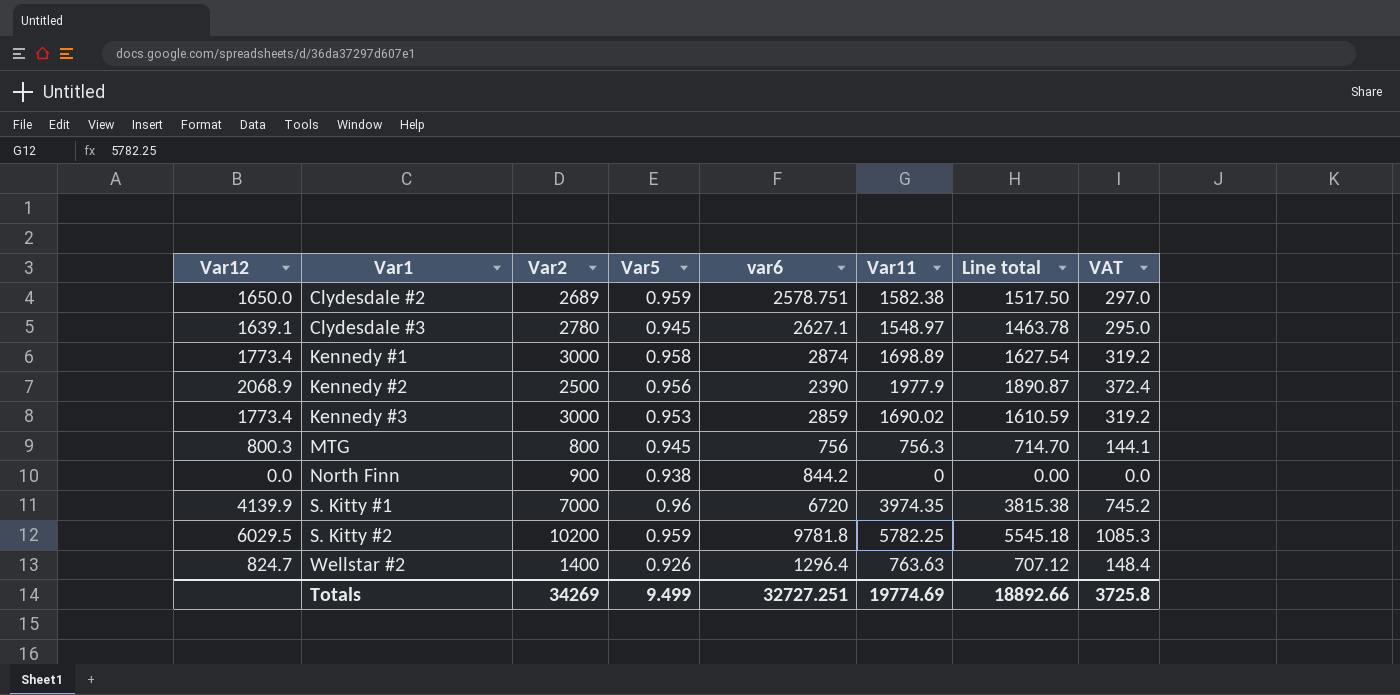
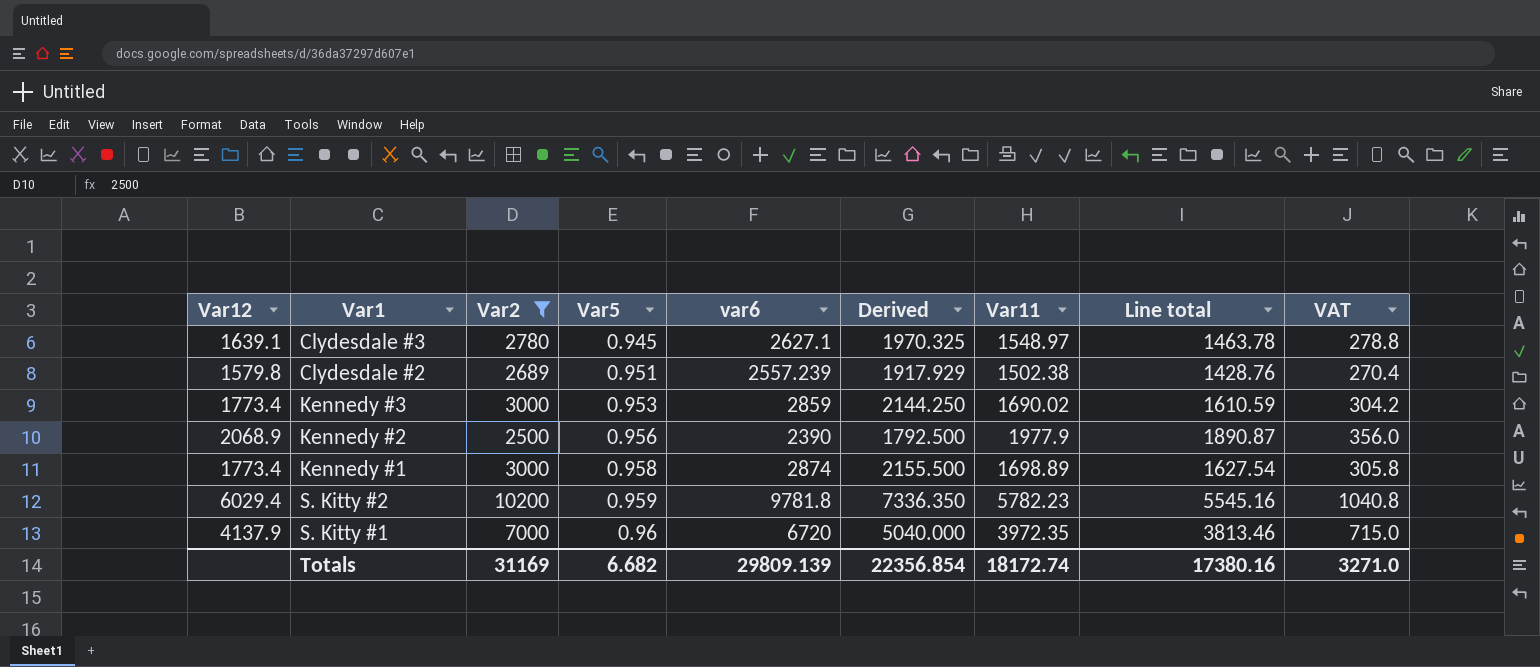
filter: none -> Var2 >= 2500
row order: Var1 ascending -> Var5 ascending
column Derived | formula: none -> [var6] * 0.75
column VAT | formula: [Var12] * 0.18 -> [Var11] * 0.18
Clydesdale #2 | Var12: 1650.0 -> 1579.8
Clydesdale #2 | Var5: 0.959 -> 0.951
Clydesdale #2 | var6: 2578.751 -> 2557.239
Clydesdale #2 | Var11: 1582.38 -> 1502.38
Clydesdale #2 | Line total: 1517.50 -> 1428.76
S. Kitty #2 | Var12: 6029.5 -> 6029.4
S. Kitty #2 | Var11: 5782.25 -> 5782.23
S. Kitty #2 | Line total: 5545.18 -> 5545.16
S. Kitty #1 | Var12: 4139.9 -> 4137.9
S. Kitty #1 | Var11: 3974.35 -> 3972.35
S. Kitty #1 | Line total: 3815.38 -> 3813.46
Totals | Var2: 34269 -> 31169
Totals | Var5: 9.499 -> 6.682
Totals | var6: 32727.251 -> 29809.139
Totals | Var11: 19774.69 -> 18172.74
Totals | Line total: 18892.66 -> 17380.16
Totals | VAT: 3725.8 -> 3271.0

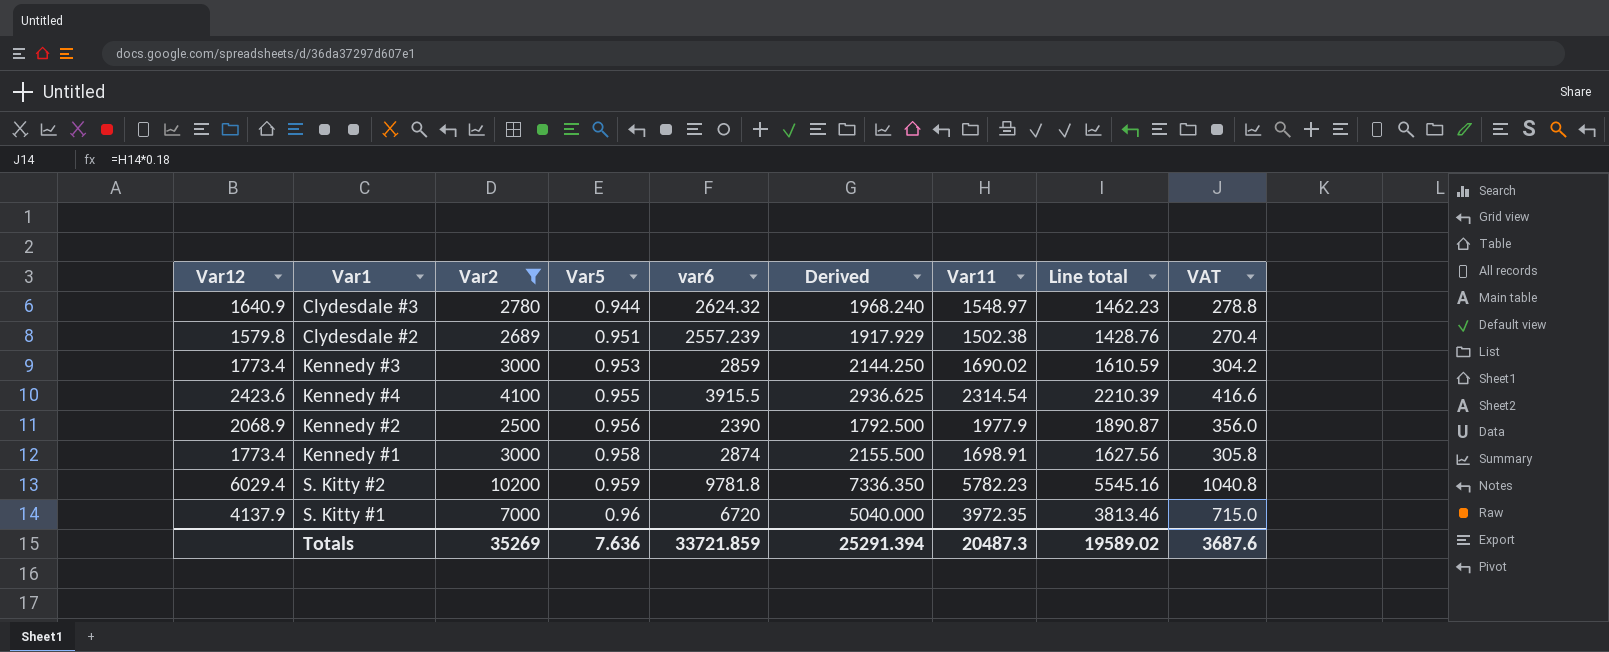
Clydesdale #3 | Var12: 1639.1 -> 1640.9
Clydesdale #3 | Var5: 0.945 -> 0.944
Clydesdale #3 | var6: 2627.1 -> 2624.32
Clydesdale #3 | Derived: 1970.325 -> 1968.240
Clydesdale #3 | Line total: 1463.78 -> 1462.23
row Kennedy #4: none -> 2423.6 | 4100 | 0.955 | 3915.5 | 2936.625 | 2314.54 | 2210.39 | 416.6
Kennedy #1 | Var11: 1698.89 -> 1698.91
Kennedy #1 | Line total: 1627.54 -> 1627.56
Totals | Var2: 31169 -> 35269
Totals | Var5: 6.682 -> 7.636
Totals | var6: 29809.139 -> 33721.859
Totals | Derived: 22356.854 -> 25291.394
Totals | Var11: 18172.74 -> 20487.3
Totals | Line total: 17380.16 -> 19589.02
Totals | VAT: 3271.0 -> 3687.6

